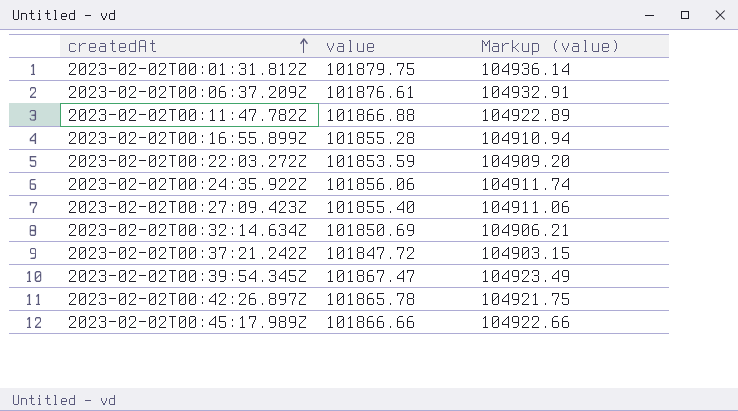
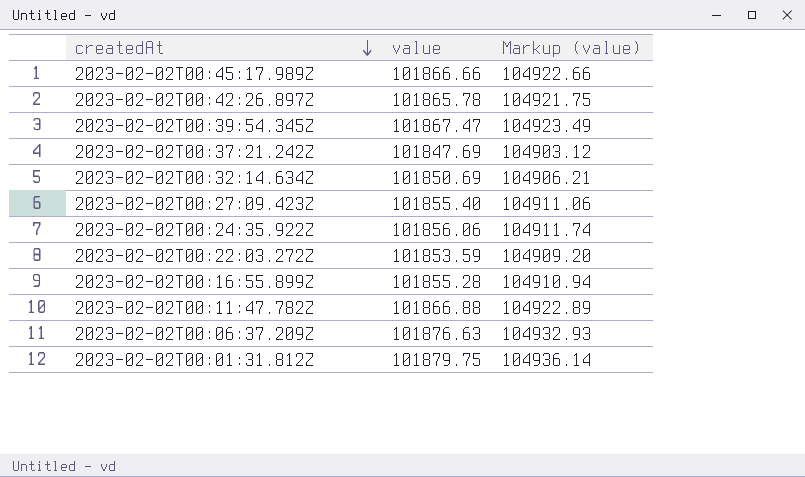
row order: createdAt ascending -> createdAt descending
2023-02-02T00:37:21.242Z | value: 101847.72 -> 101847.69
2023-02-02T00:37:21.242Z | Markup (value): 104903.15 -> 104903.12
2023-02-02T00:06:37.209Z | value: 101876.61 -> 101876.63
2023-02-02T00:06:37.209Z | Markup (value): 104932.91 -> 104932.93

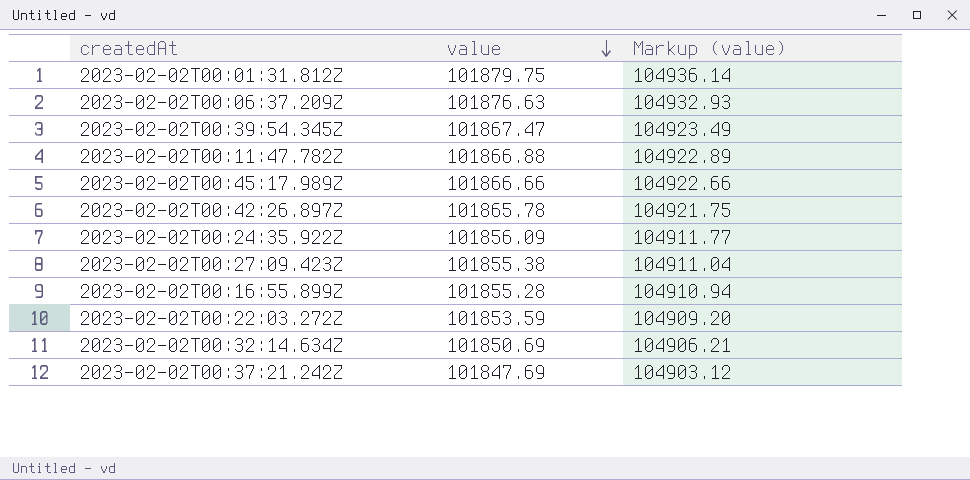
row order: createdAt descending -> value descending
2023-02-02T00:24:35.922Z | value: 101856.06 -> 101856.09
2023-02-02T00:24:35.922Z | Markup (value): 104911.74 -> 104911.77
2023-02-02T00:27:09.423Z | value: 101855.40 -> 101855.38
2023-02-02T00:27:09.423Z | Markup (value): 104911.06 -> 104911.04

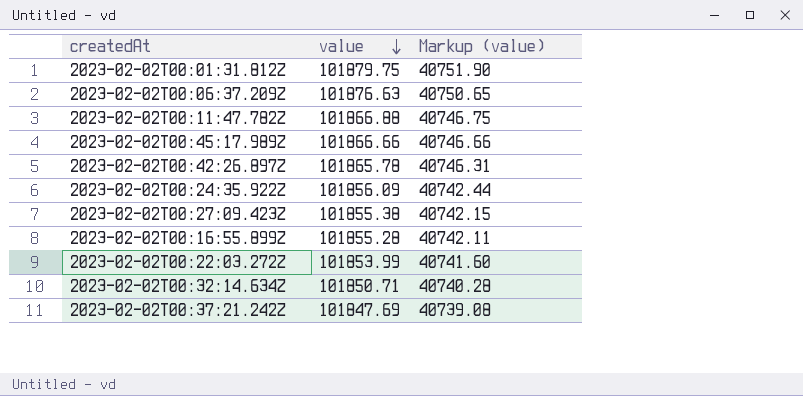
column Markup (value) | formula: [value] * 1.03 -> [value] * 0.4
row 2023-02-02T00:39:54.345Z: 101867.47 | 104923.49 -> none
2023-02-02T00:22:03.272Z | value: 101853.59 -> 101853.99
2023-02-02T00:32:14.634Z | value: 101850.69 -> 101850.71

